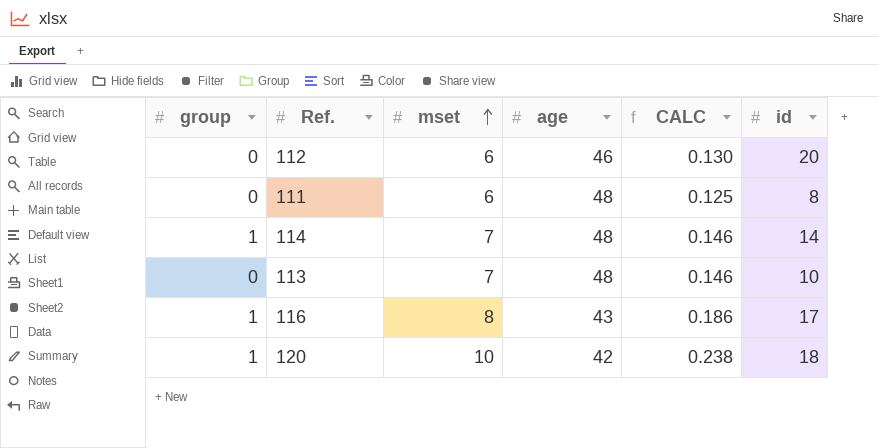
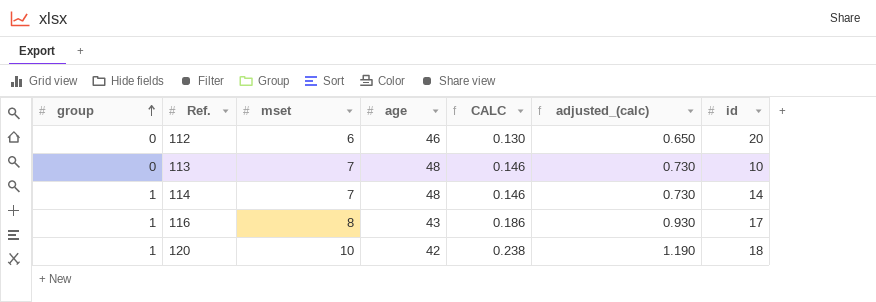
row order: mset ascending -> group ascending
column adjusted_(calc) | formula: none -> [CALC] * 5
row 111: 0 | 6 | 48 | 0.125 | 8 -> none

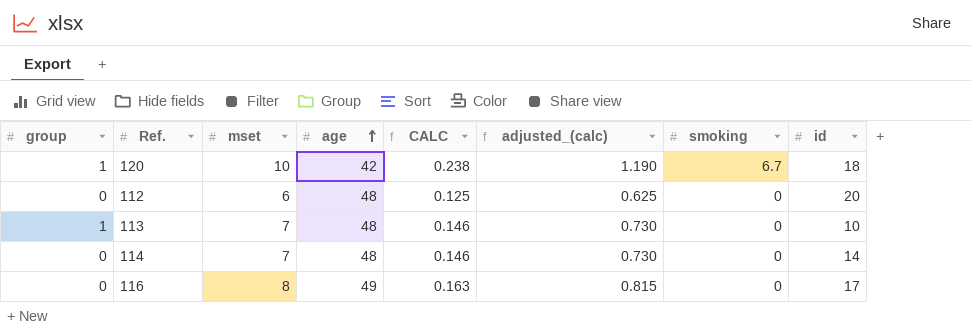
row order: group ascending -> age ascending
column smoking | position: none -> 7
112 | age: 46 -> 48
112 | CALC: 0.130 -> 0.125
112 | adjusted_(calc): 0.650 -> 0.625
113 | group: 0 -> 1
114 | group: 1 -> 0
116 | group: 1 -> 0
116 | age: 43 -> 49
116 | CALC: 0.186 -> 0.163
116 | adjusted_(calc): 0.930 -> 0.815

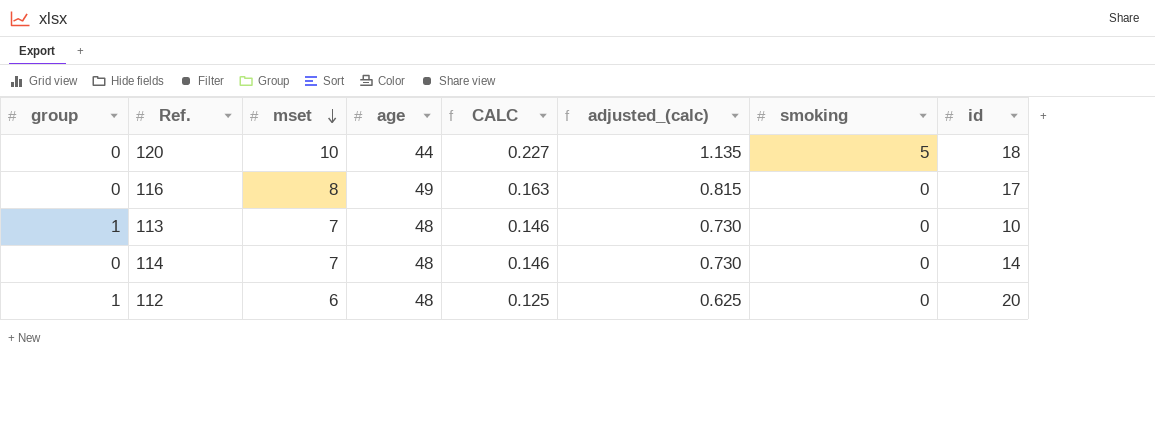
row order: age ascending -> mset descending
120 | group: 1 -> 0
120 | age: 42 -> 44
120 | CALC: 0.238 -> 0.227
120 | adjusted_(calc): 1.190 -> 1.135
120 | smoking: 6.7 -> 5
112 | group: 0 -> 1

